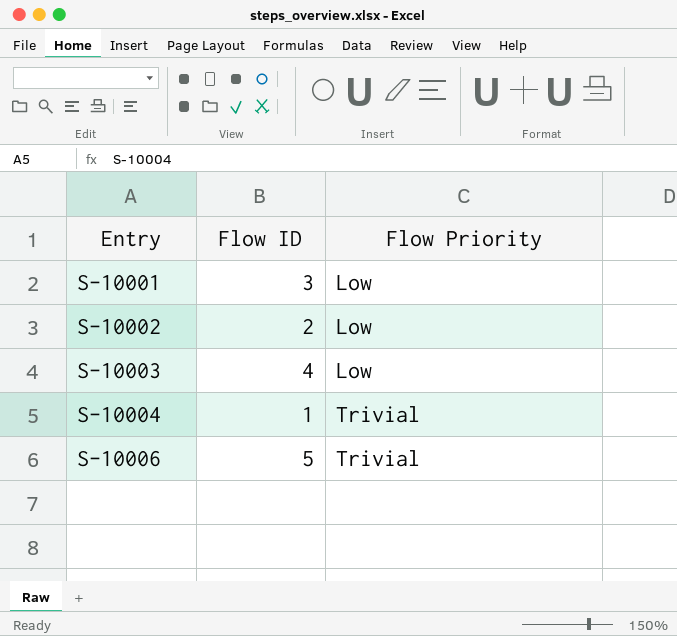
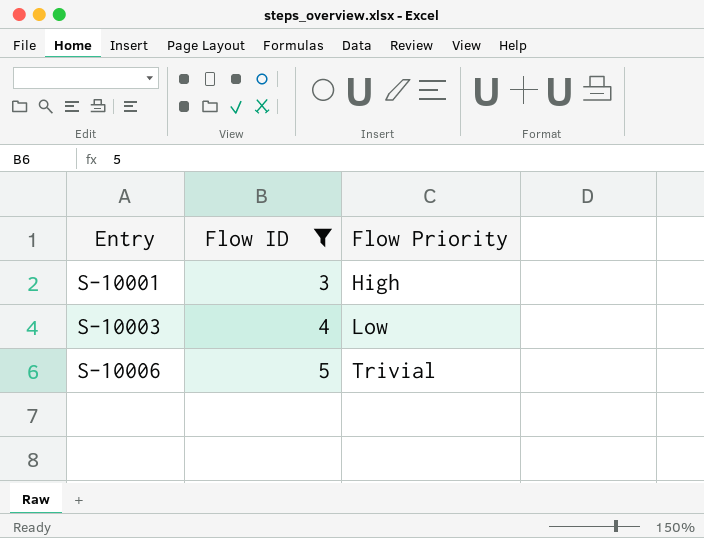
filter: none -> Flow ID >= 3
S-10001 | Flow Priority: Low -> High

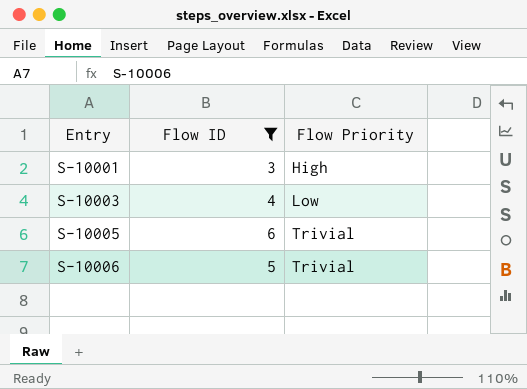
row S-10005: none -> 6 | Trivial

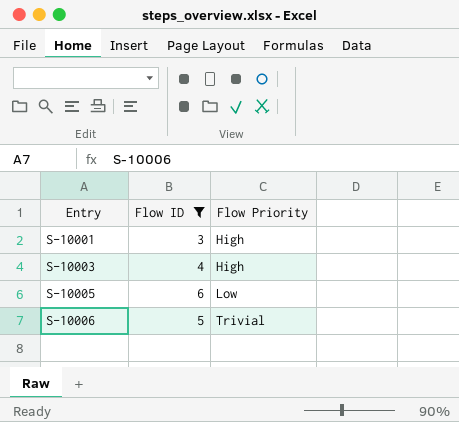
S-10003 | Flow Priority: Low -> High
S-10005 | Flow Priority: Trivial -> Low

